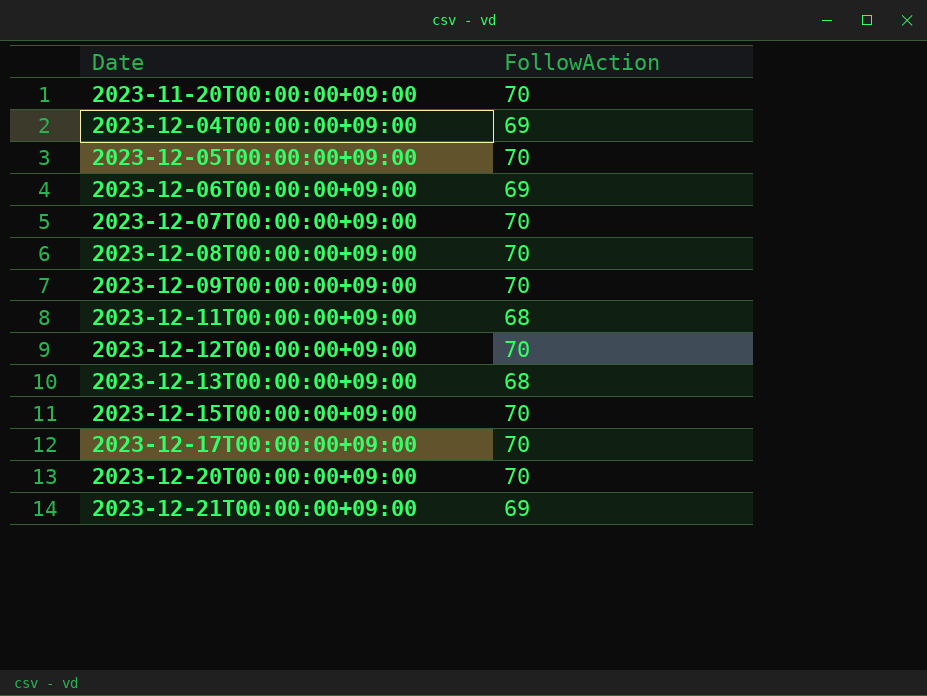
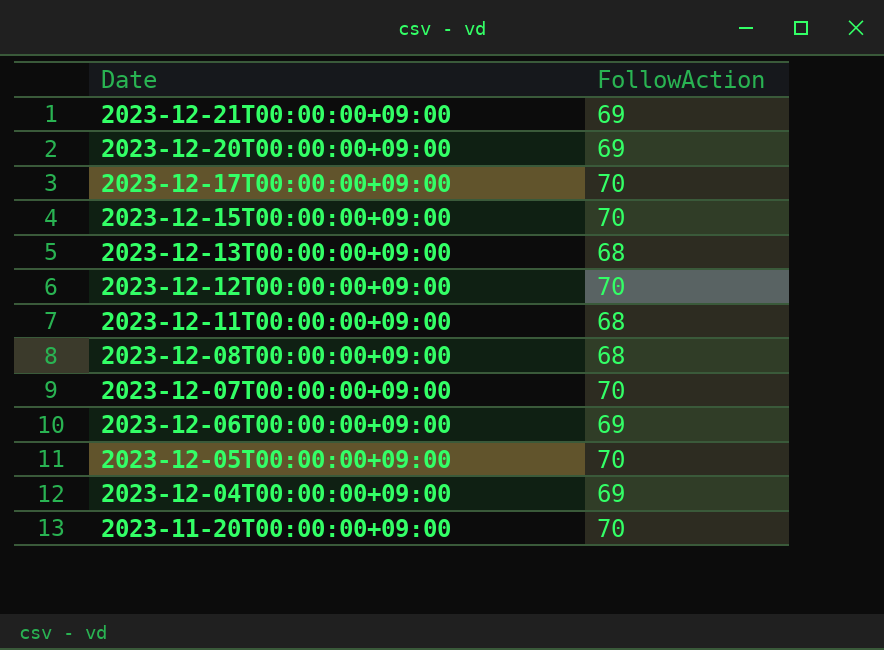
row order: Date ascending -> Date descending
row 2023-12-09T00:00:00+09:00: 70 -> none
2023-12-20T00:00:00+09:00 | FollowAction: 70 -> 69
2023-12-08T00:00:00+09:00 | FollowAction: 70 -> 68

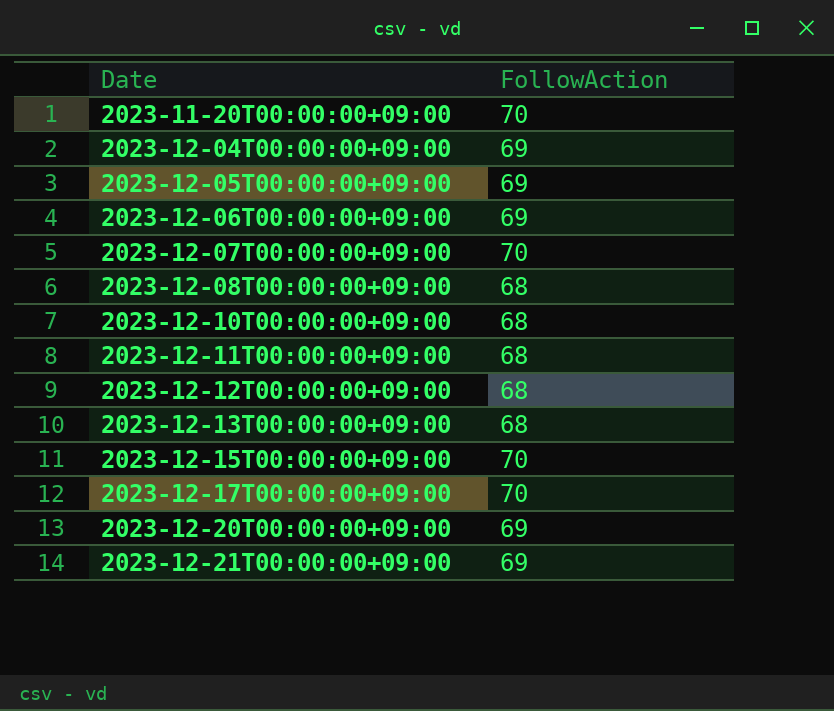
row order: Date descending -> Date ascending
2023-12-05T00:00:00+09:00 | FollowAction: 70 -> 69
row 2023-12-10T00:00:00+09:00: none -> 68
2023-12-12T00:00:00+09:00 | FollowAction: 70 -> 68

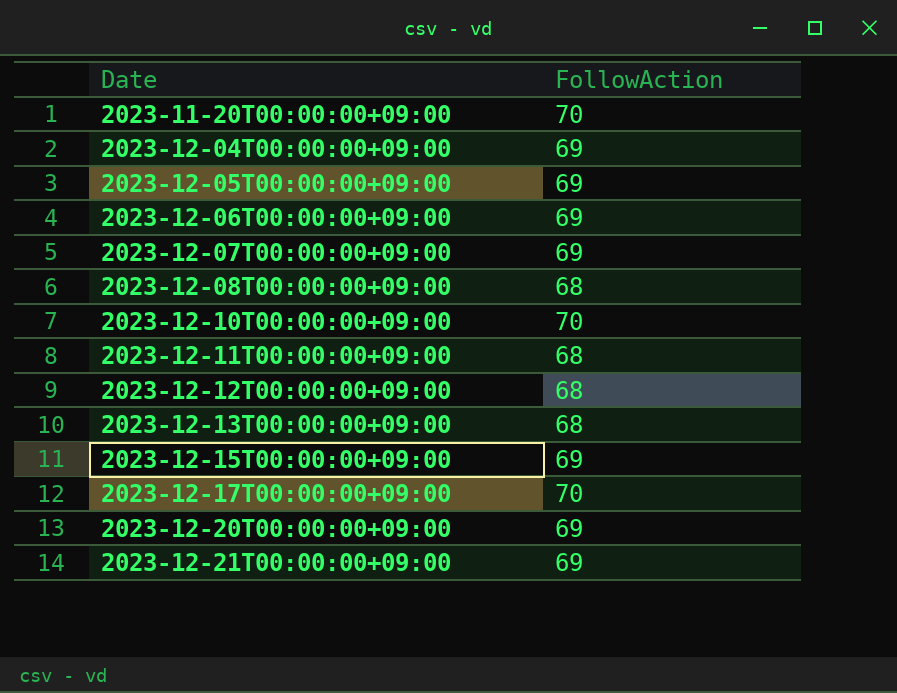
2023-12-07T00:00:00+09:00 | FollowAction: 70 -> 69
2023-12-10T00:00:00+09:00 | FollowAction: 68 -> 70
2023-12-15T00:00:00+09:00 | FollowAction: 70 -> 69

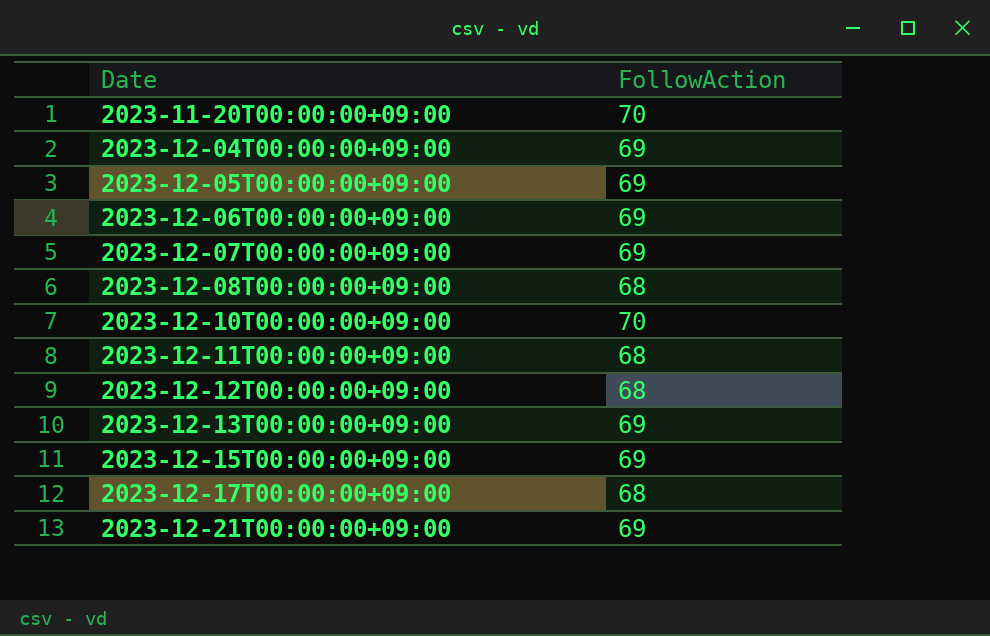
row 2023-12-20T00:00:00+09:00: 69 -> none
2023-12-13T00:00:00+09:00 | FollowAction: 68 -> 69
2023-12-17T00:00:00+09:00 | FollowAction: 70 -> 68

